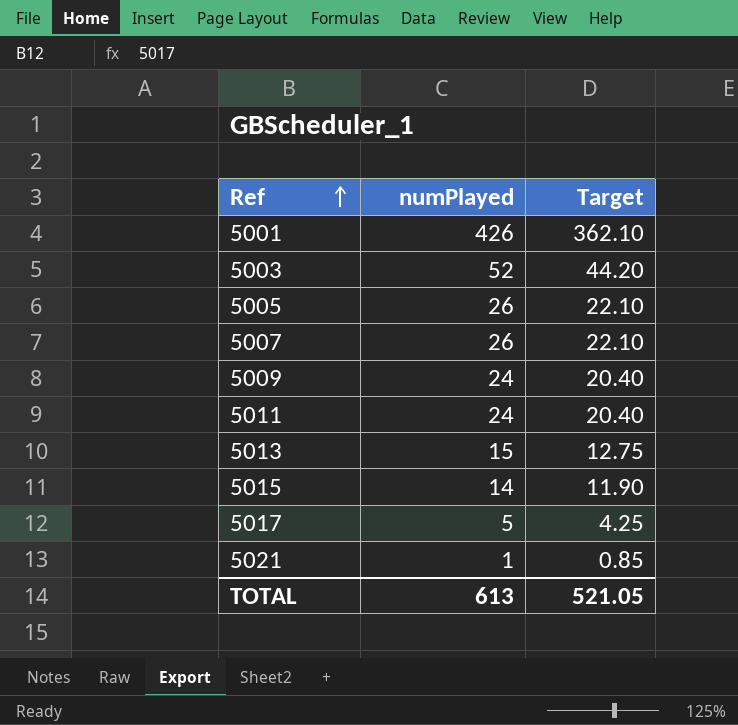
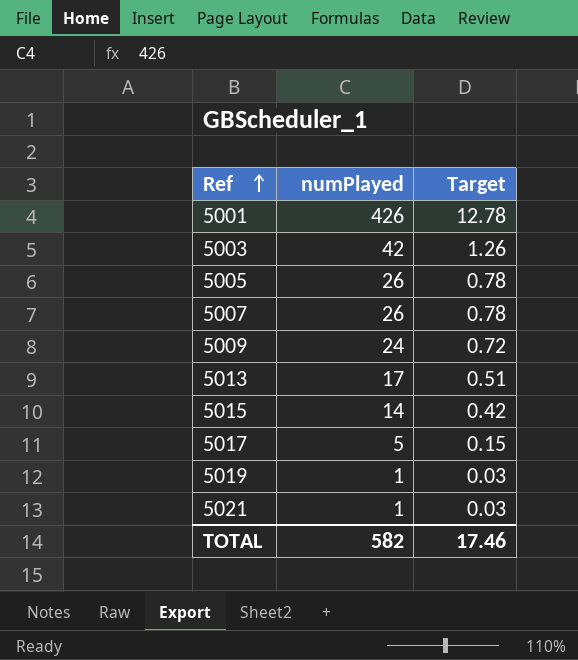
column Target | formula: [numPlayed] * 0.85 -> [numPlayed] * 0.03
row 5011: 24 | 20.40 -> none
5003 | numPlayed: 52 -> 42
5013 | numPlayed: 15 -> 17
row 5019: none -> 1 | 0.03
TOTAL | numPlayed: 613 -> 582
TOTAL | Target: 521.05 -> 17.46

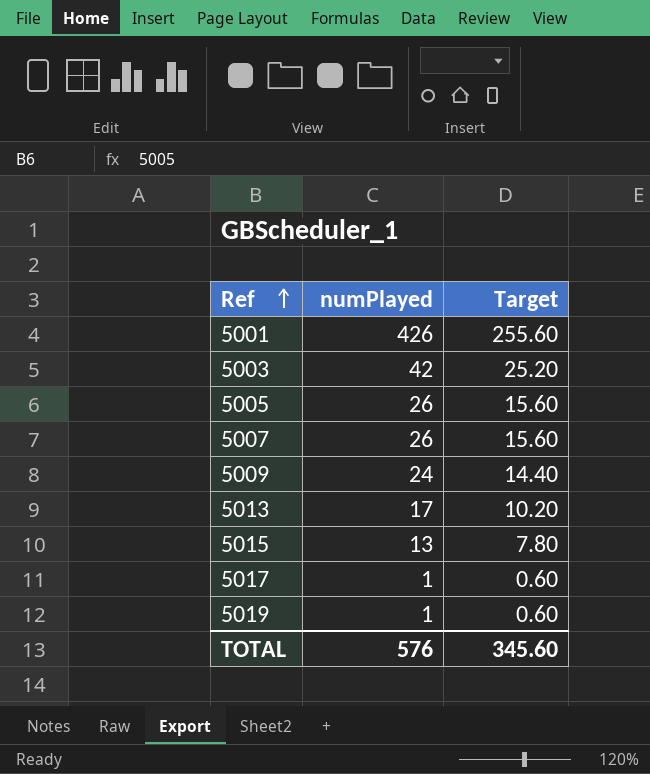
column Target | formula: [numPlayed] * 0.03 -> [numPlayed] * 0.6
row 5021: 1 | 0.03 -> none
5015 | numPlayed: 14 -> 13
5017 | numPlayed: 5 -> 1
TOTAL | numPlayed: 582 -> 576
TOTAL | Target: 17.46 -> 345.60

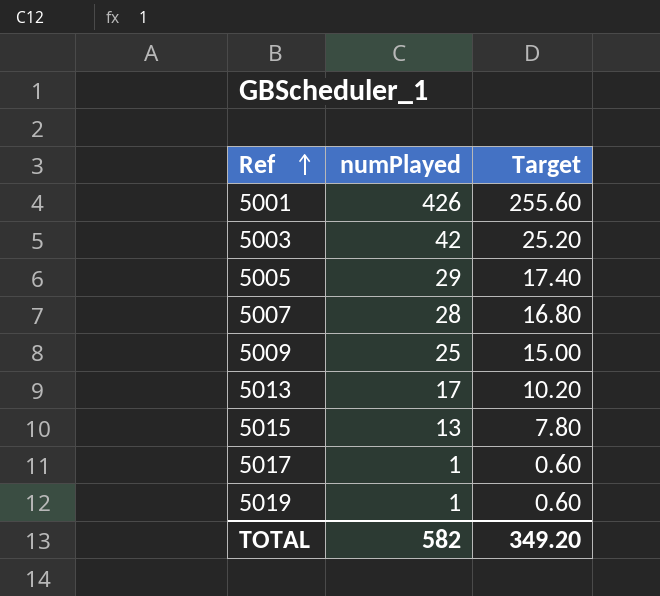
5005 | numPlayed: 26 -> 29
5005 | Target: 15.60 -> 17.40
5007 | numPlayed: 26 -> 28
5007 | Target: 15.60 -> 16.80
5009 | numPlayed: 24 -> 25
5009 | Target: 14.40 -> 15.00
TOTAL | numPlayed: 576 -> 582
TOTAL | Target: 345.60 -> 349.20

